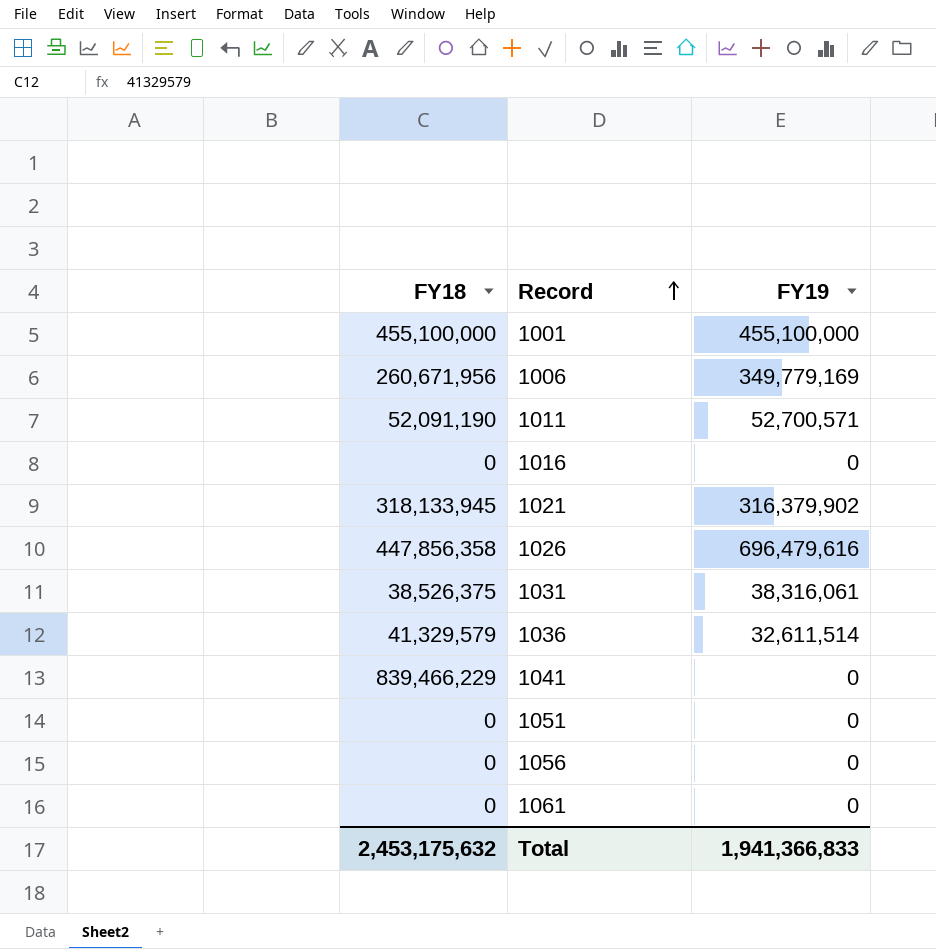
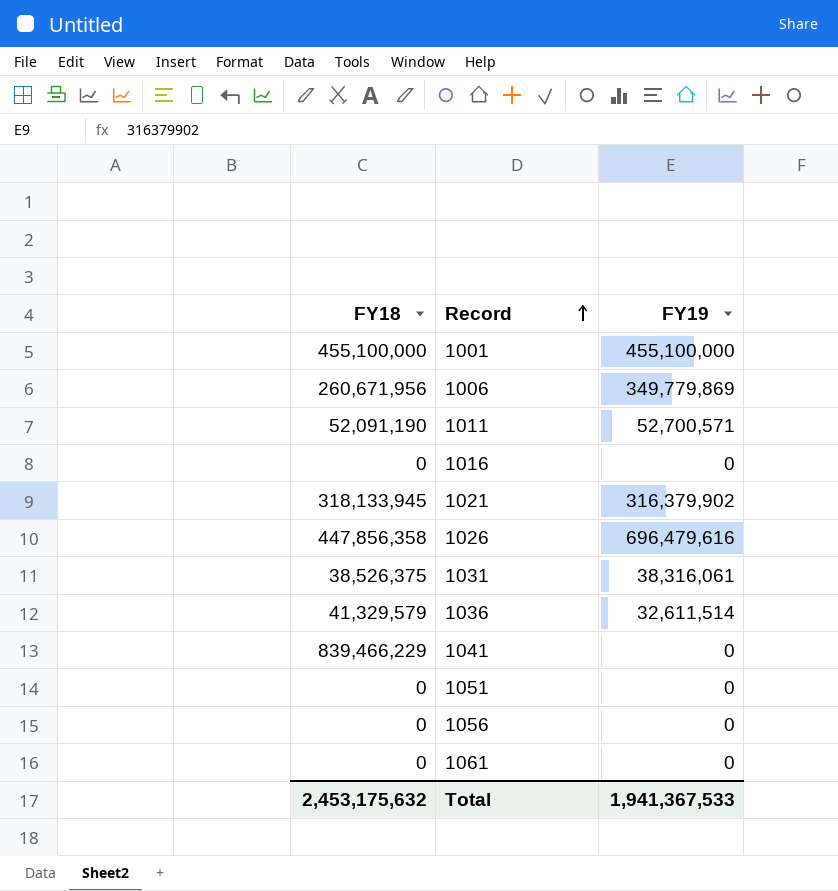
1006 | FY19: 349,779,169 -> 349,779,869
Total | FY19: 1,941,366,833 -> 1,941,367,533

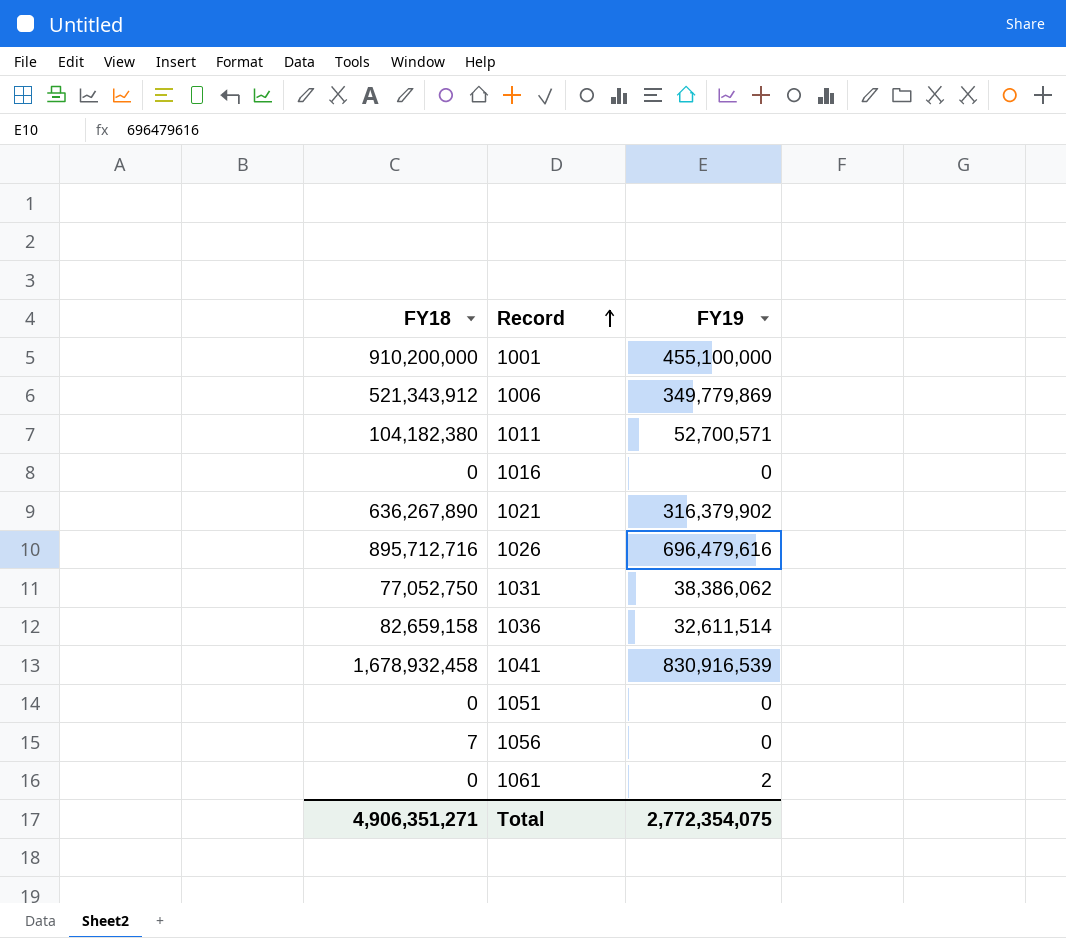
1001 | FY18: 455,100,000 -> 910,200,000
1006 | FY18: 260,671,956 -> 521,343,912
1011 | FY18: 52,091,190 -> 104,182,380
1021 | FY18: 318,133,945 -> 636,267,890
1026 | FY18: 447,856,358 -> 895,712,716
1031 | FY18: 38,526,375 -> 77,052,750
1031 | FY19: 38,316,061 -> 38,386,062
1036 | FY18: 41,329,579 -> 82,659,158
1041 | FY18: 839,466,229 -> 1,678,932,458
1041 | FY19: 0 -> 830,916,539
1056 | FY18: 0 -> 7
1061 | FY19: 0 -> 2
Total | FY18: 2,453,175,632 -> 4,906,351,271
Total | FY19: 1,941,367,533 -> 2,772,354,075

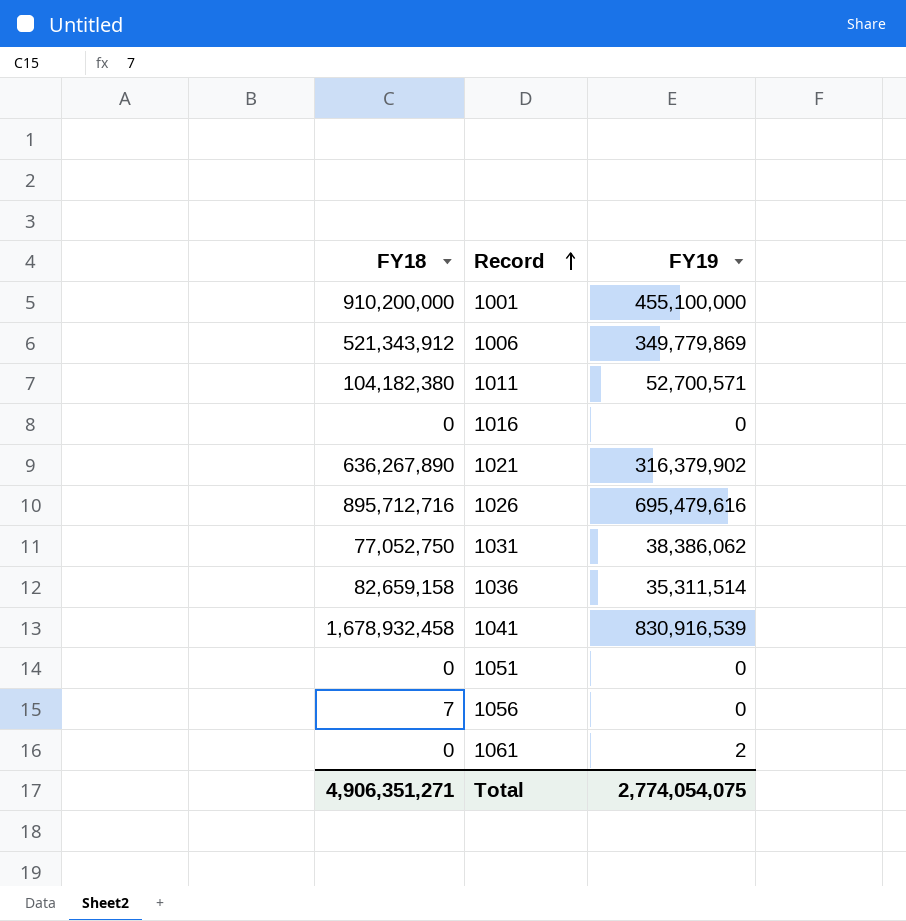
1026 | FY19: 696,479,616 -> 695,479,616
1036 | FY19: 32,611,514 -> 35,311,514
Total | FY19: 2,772,354,075 -> 2,774,054,075

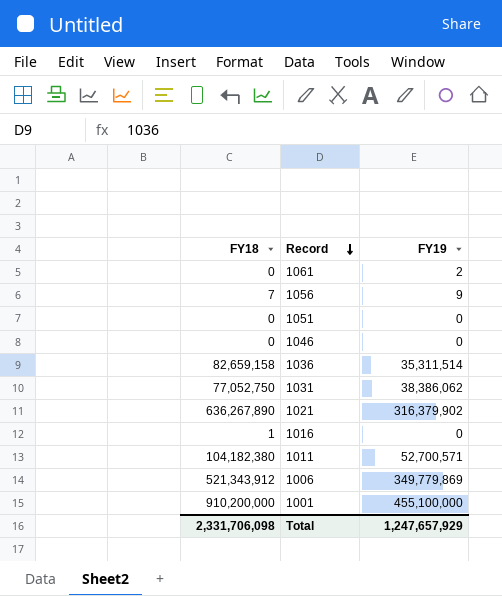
row order: Record ascending -> Record descending
row 1026: 895,712,716 | 695,479,616 -> none
row 1041: 1,678,932,458 | 830,916,539 -> none
1056 | FY19: 0 -> 9
row 1046: none -> 0 | 0
1016 | FY18: 0 -> 1
Total | FY18: 4,906,351,271 -> 2,331,706,098
Total | FY19: 2,774,054,075 -> 1,247,657,929

